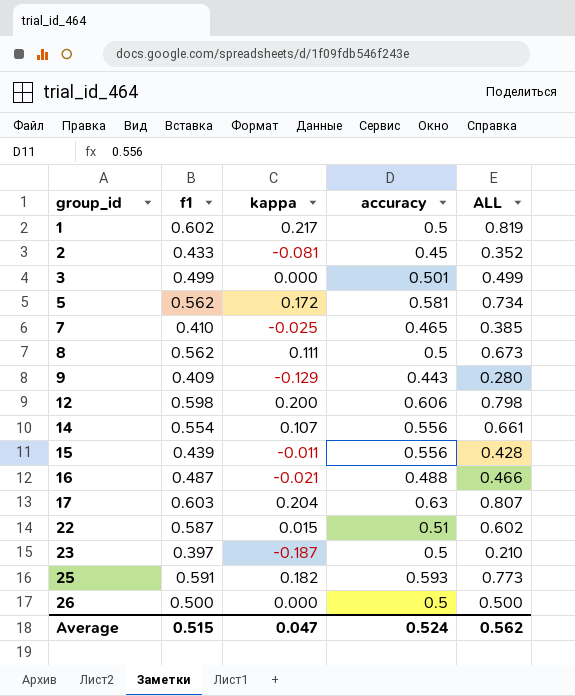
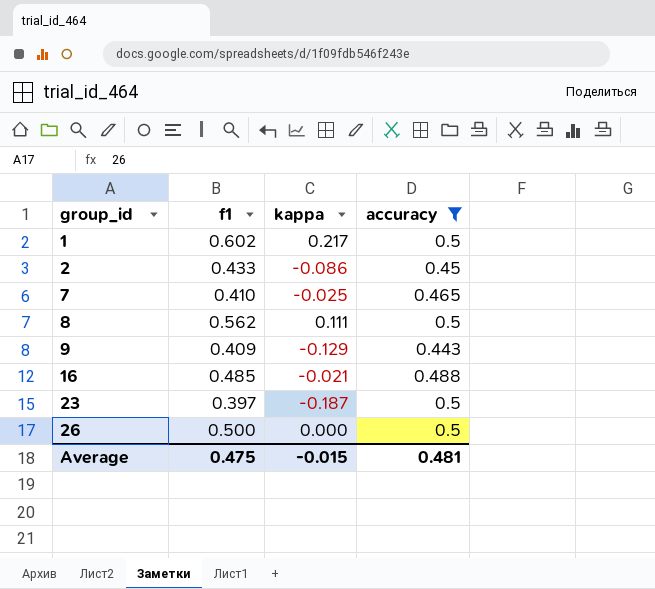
filter: none -> accuracy <= 0.5
column ALL | formula: [f1] + [kappa] -> none
2 | kappa: -0.081 -> -0.086
16 | f1: 0.487 -> 0.485
Average | f1: 0.515 -> 0.475
Average | kappa: 0.047 -> -0.015
Average | accuracy: 0.524 -> 0.481

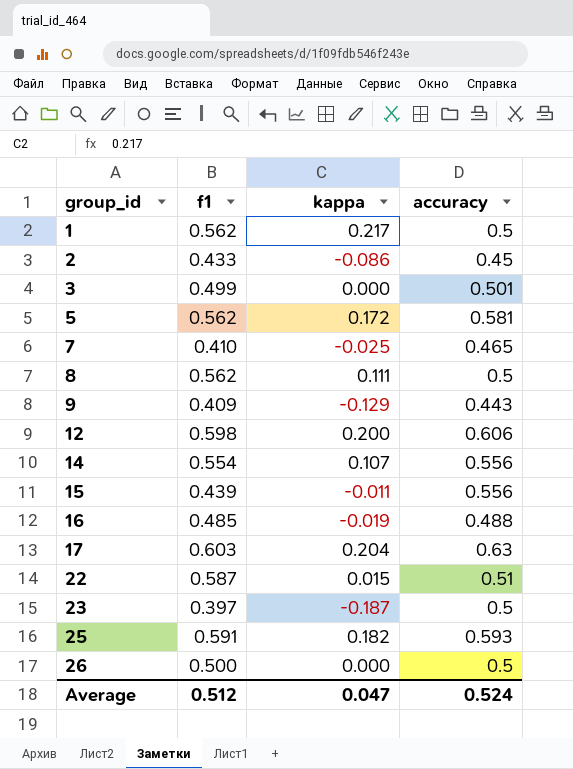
filter: accuracy <= 0.5 -> none
1 | f1: 0.602 -> 0.562
16 | kappa: -0.021 -> -0.019
Average | f1: 0.475 -> 0.512
Average | kappa: -0.015 -> 0.047
Average | accuracy: 0.481 -> 0.524

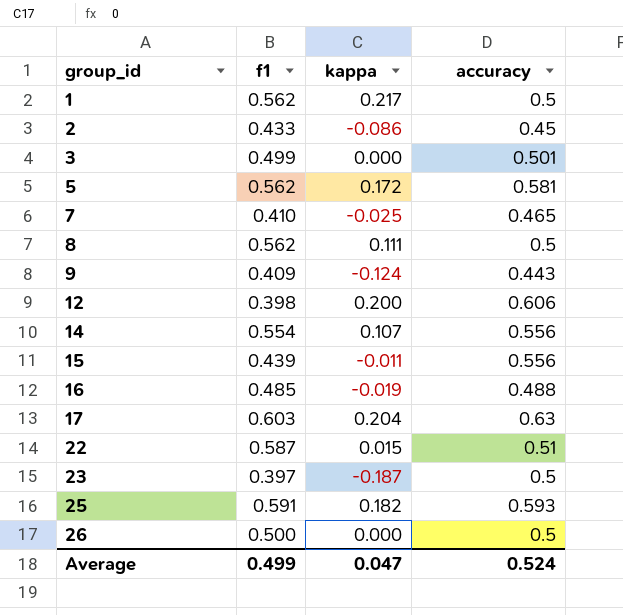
9 | kappa: -0.129 -> -0.124
12 | f1: 0.598 -> 0.398
Average | f1: 0.512 -> 0.499

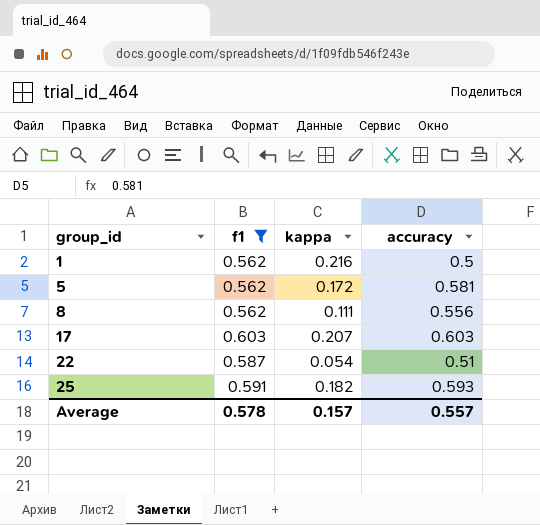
filter: none -> f1 >= 0.562
1 | kappa: 0.217 -> 0.216
8 | accuracy: 0.5 -> 0.556
17 | kappa: 0.204 -> 0.207
17 | accuracy: 0.63 -> 0.603
22 | kappa: 0.015 -> 0.054
Average | f1: 0.499 -> 0.578
Average | kappa: 0.047 -> 0.157
Average | accuracy: 0.524 -> 0.557

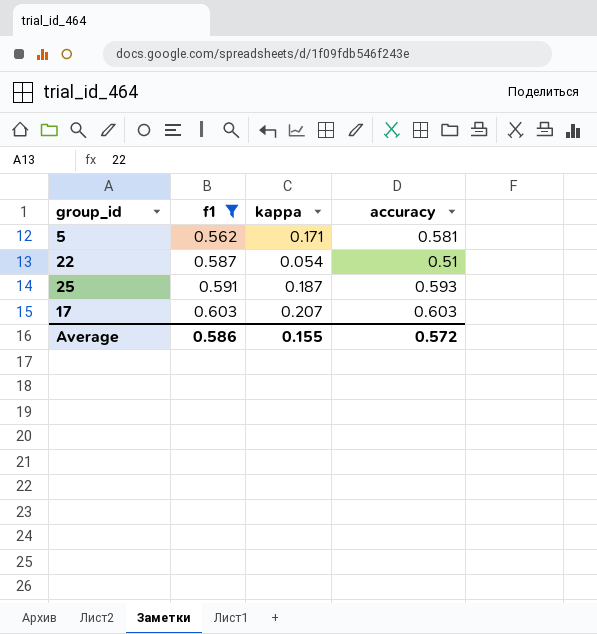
row order: group_id ascending -> f1 ascending
row 1: 0.562 | 0.216 | 0.5 -> none
row 8: 0.562 | 0.111 | 0.556 -> none
5 | kappa: 0.172 -> 0.171
25 | kappa: 0.182 -> 0.187
Average | f1: 0.578 -> 0.586
Average | kappa: 0.157 -> 0.155
Average | accuracy: 0.557 -> 0.572

